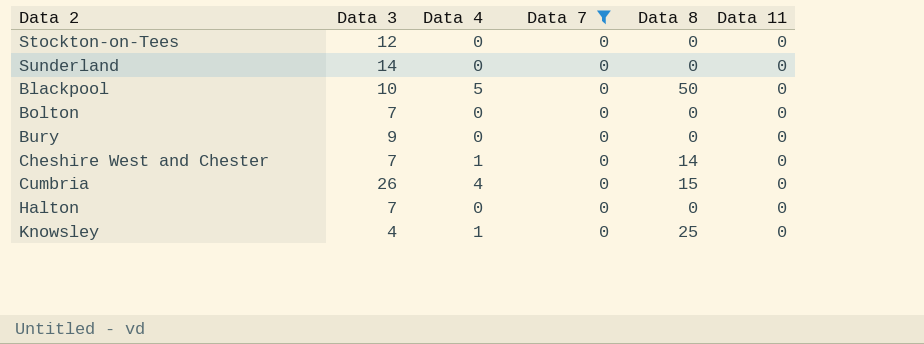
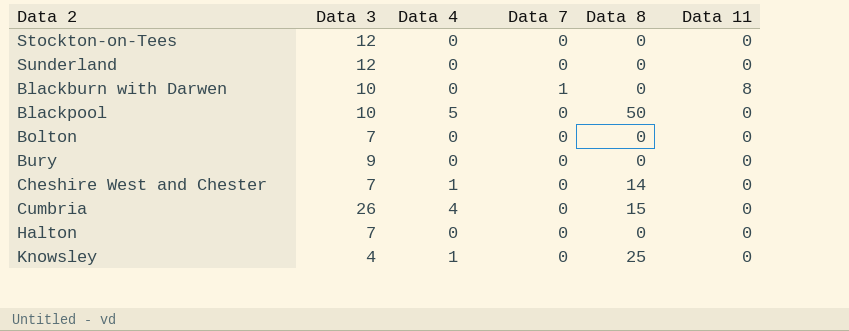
filter: Data 7 = 0 -> none
Sunderland | Data 3: 14 -> 12

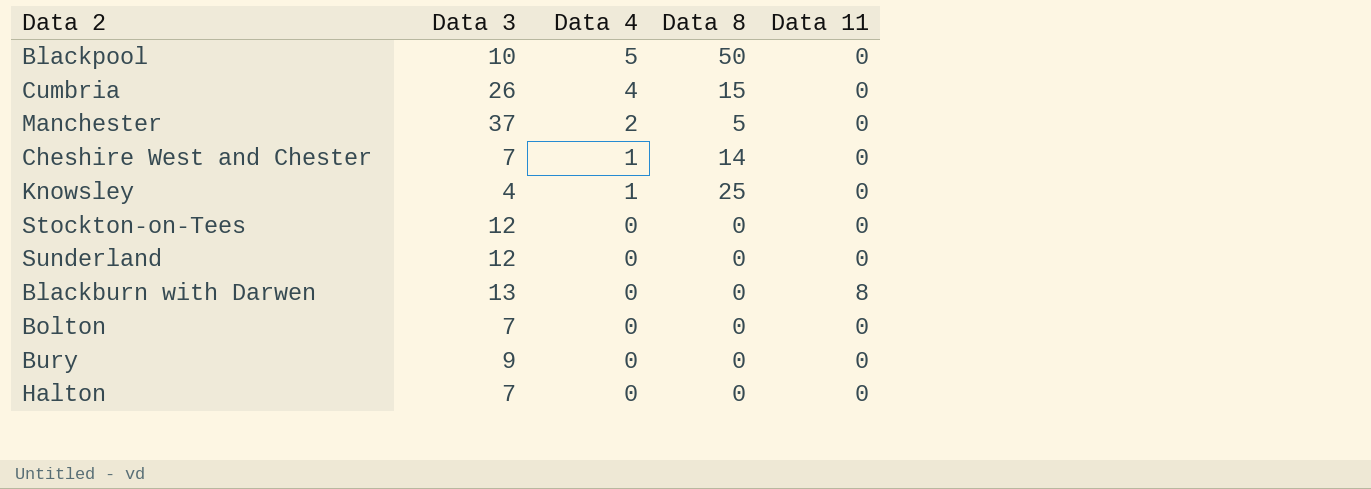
row order: none -> Data 4 descending
column Data 7 | position: 4 -> none
row Manchester: none -> 37 | 2 | 5 | 0
Blackburn with Darwen | Data 3: 10 -> 13

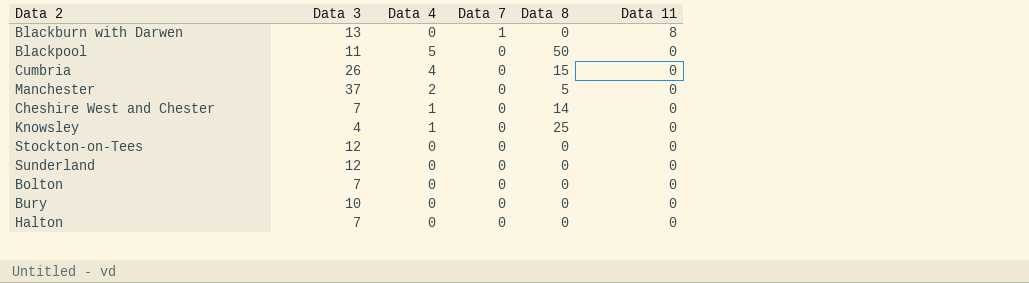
row order: Data 4 descending -> Data 7 descending
column Data 7 | position: none -> 4
Blackpool | Data 3: 10 -> 11
Bury | Data 3: 9 -> 10

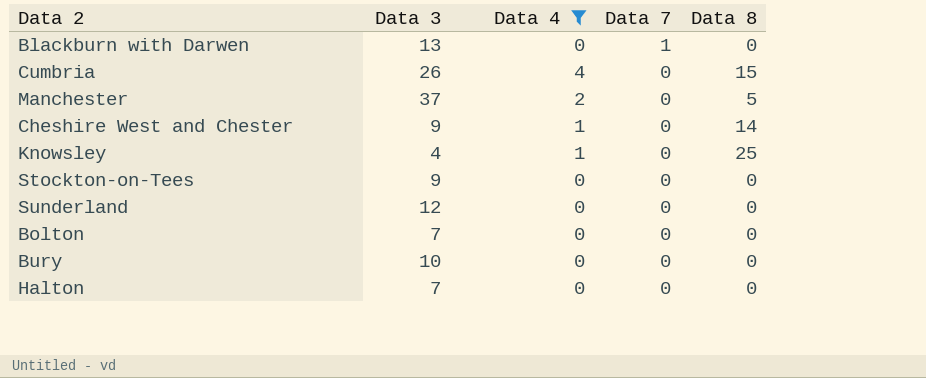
filter: none -> Data 4 != 5
column Data 11 | position: 6 -> none
Cheshire West and Chester | Data 3: 7 -> 9
Stockton-on-Tees | Data 3: 12 -> 9

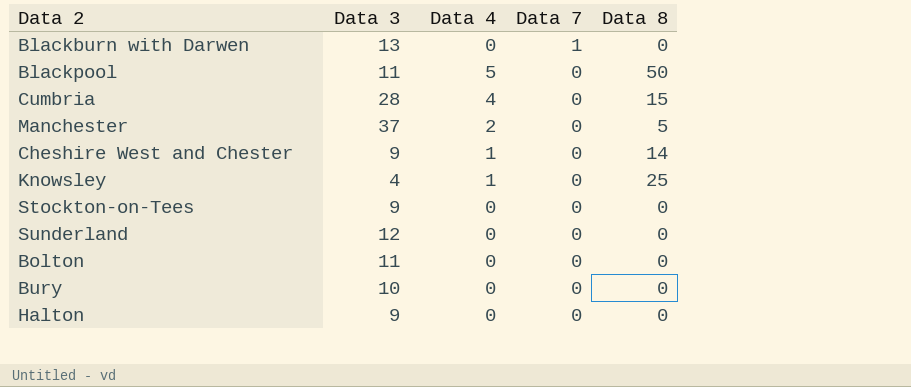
filter: Data 4 != 5 -> none
Cumbria | Data 3: 26 -> 28
Bolton | Data 3: 7 -> 11
Halton | Data 3: 7 -> 9

